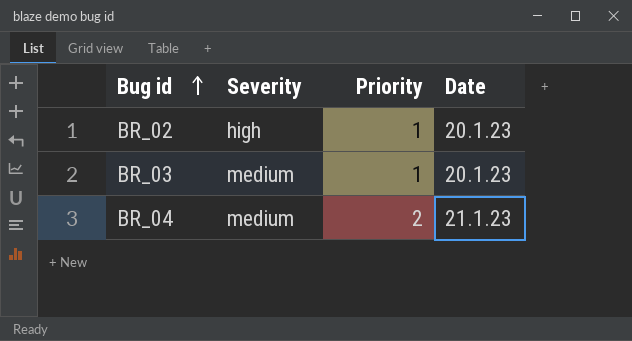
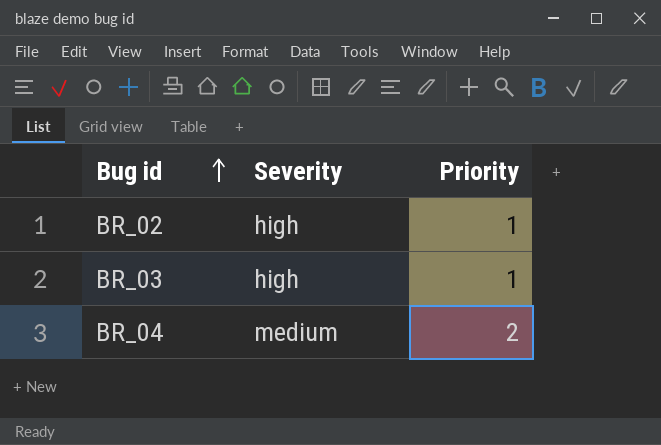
column Date | position: 4 -> none
BR_03 | Severity: medium -> high

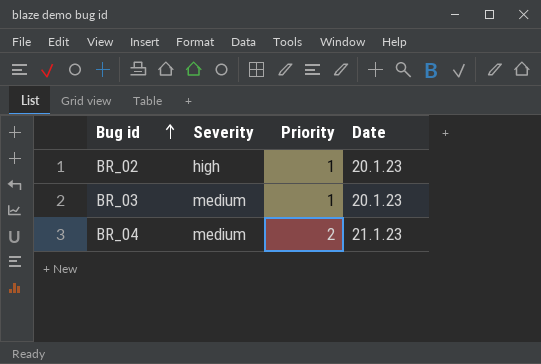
column Date | position: none -> 4
BR_03 | Severity: high -> medium

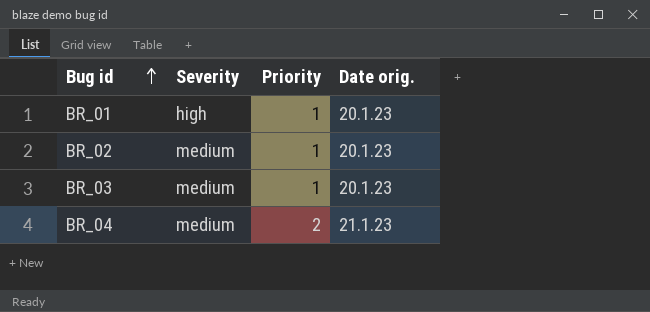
column name: Date -> Date orig.
row BR_01: none -> high | 1 | 20.1.23
BR_02 | Severity: high -> medium

